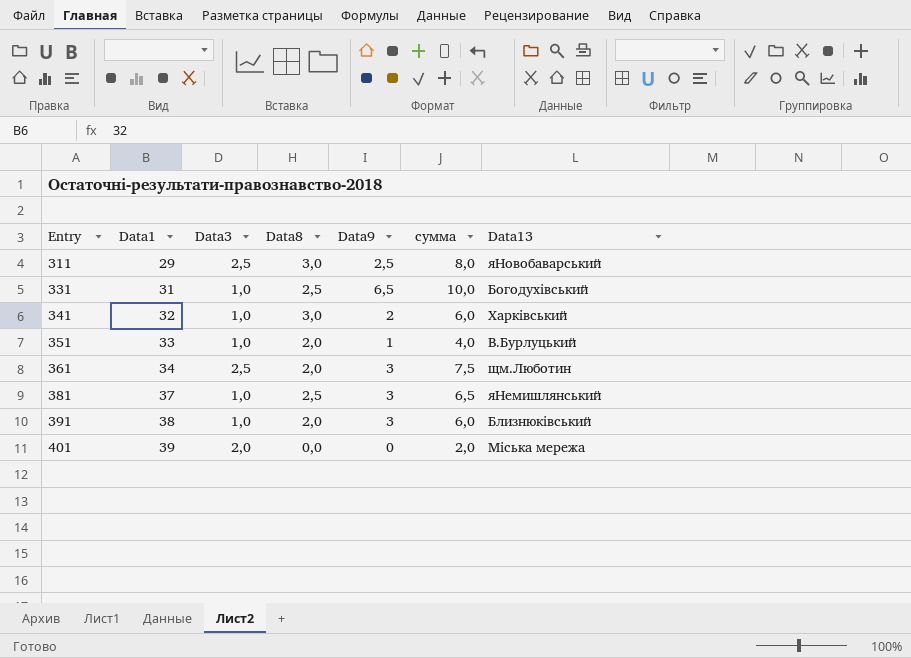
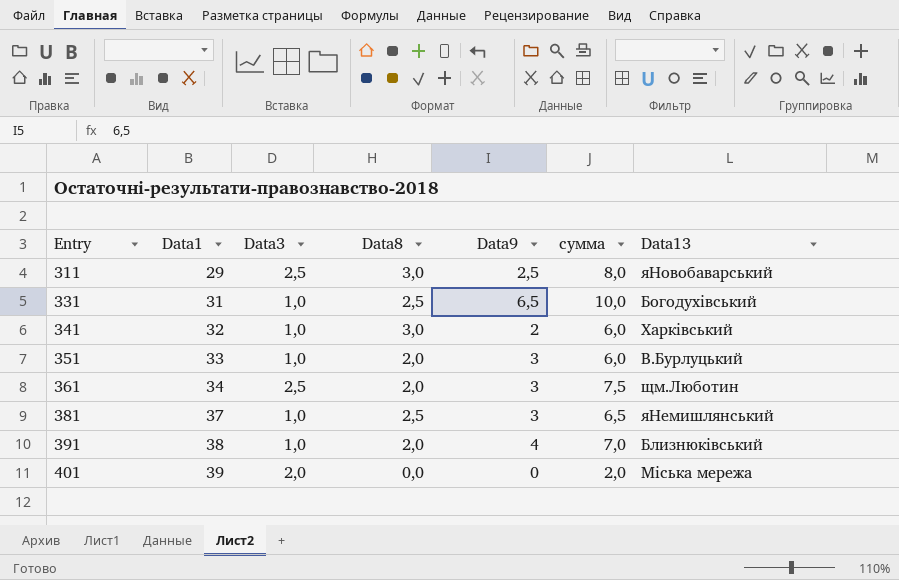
351 | Data9: 1 -> 3
351 | сумма: 4,0 -> 6,0
391 | Data9: 3 -> 4
391 | сумма: 6,0 -> 7,0

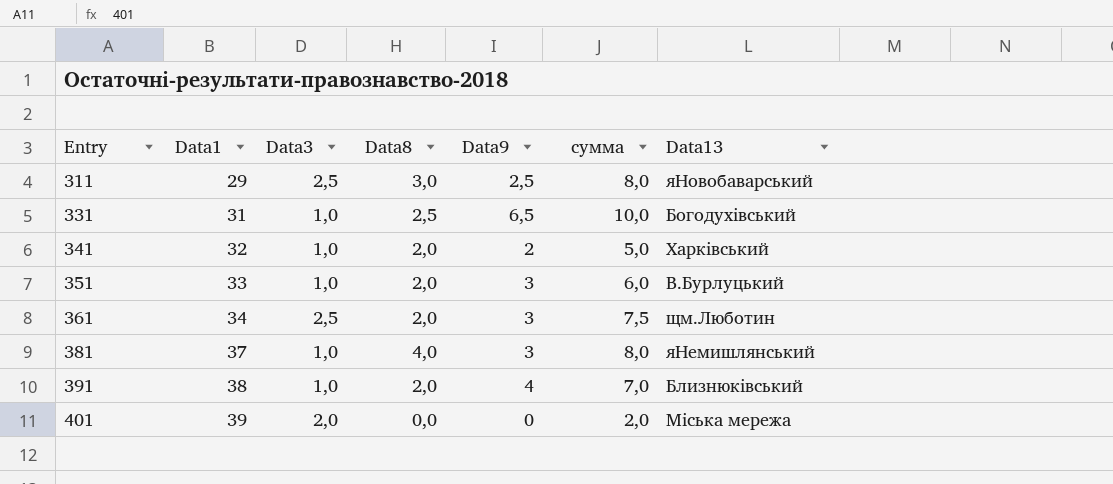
341 | Data8: 3,0 -> 2,0
341 | сумма: 6,0 -> 5,0
381 | Data8: 2,5 -> 4,0
381 | сумма: 6,5 -> 8,0

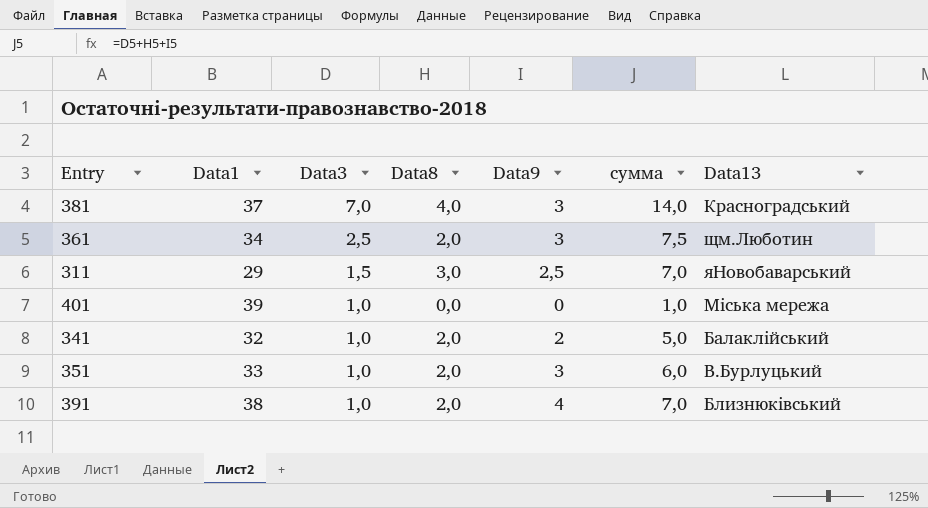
row order: Entry ascending -> Data3 descending
row 331: 31 | 1,0 | 2,5 | 6,5 | 10,0 | Богодухівський -> none
381 | Data3: 1,0 -> 7,0
381 | сумма: 8,0 -> 14,0
381 | Data13: яНемишлянський -> Красноградський
311 | Data3: 2,5 -> 1,5
311 | сумма: 8,0 -> 7,0
401 | Data3: 2,0 -> 1,0
401 | сумма: 2,0 -> 1,0
341 | Data13: Харківський -> Балаклійський

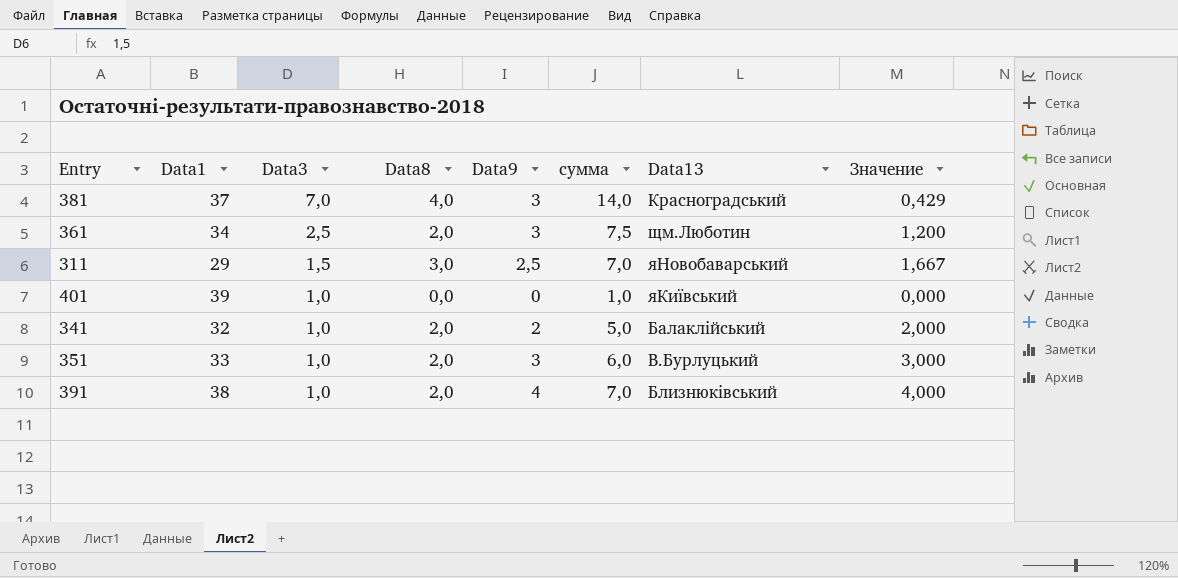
column Значение | formula: none -> [Data9] / [Data3]
401 | Data13: Міська мережа -> яКиївський

